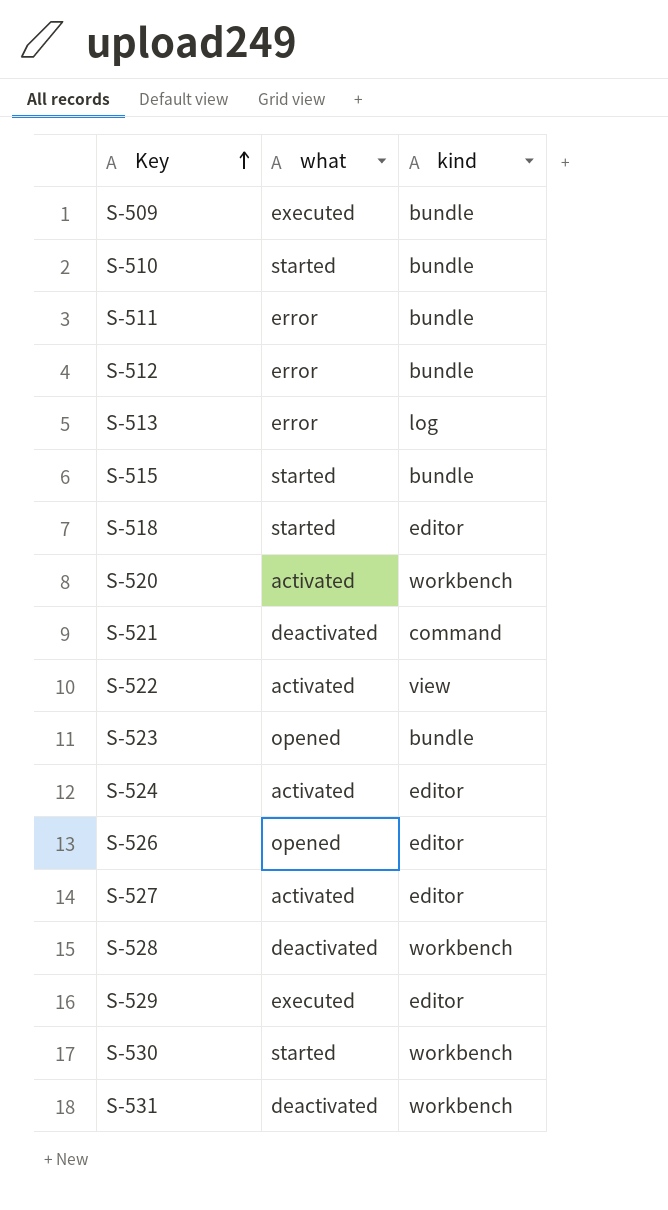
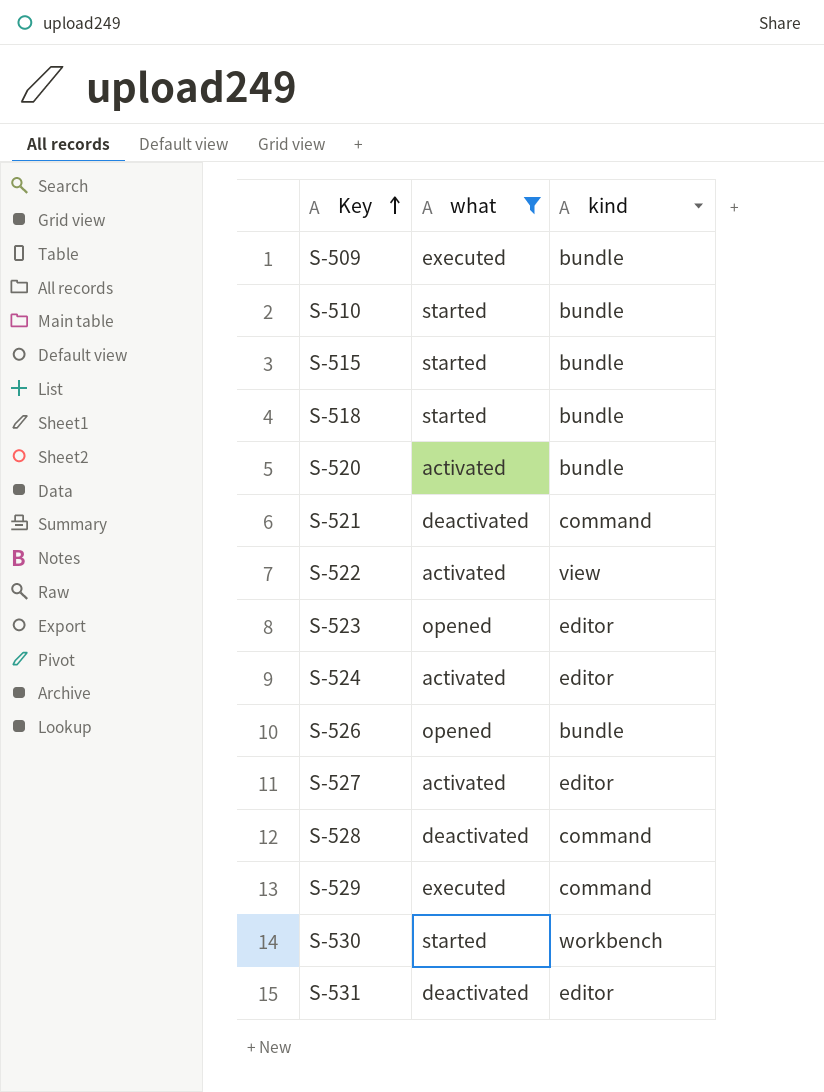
filter: none -> what != error
S-518 | kind: editor -> bundle
S-520 | kind: workbench -> bundle
S-523 | kind: bundle -> editor
S-526 | kind: editor -> bundle
S-528 | kind: workbench -> command
S-529 | kind: editor -> command
S-531 | kind: workbench -> editor

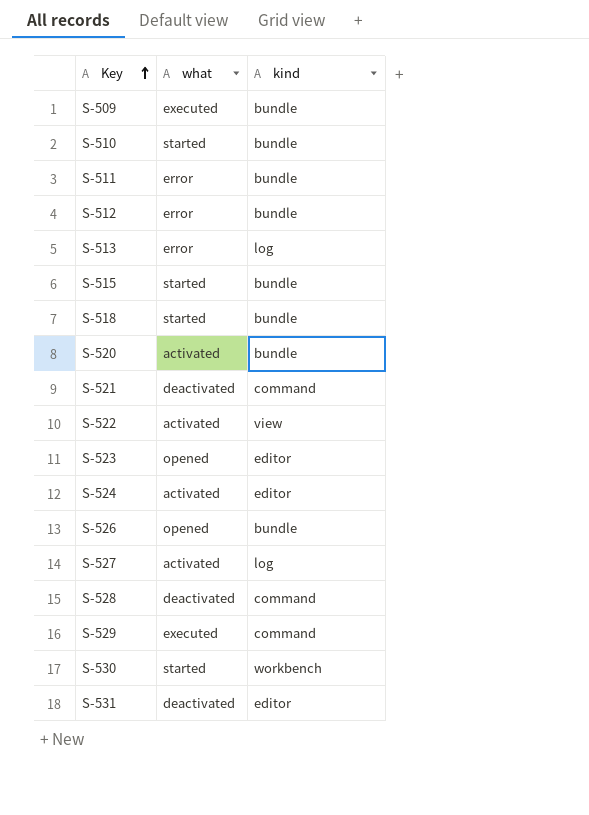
filter: what != error -> none
S-527 | kind: editor -> log

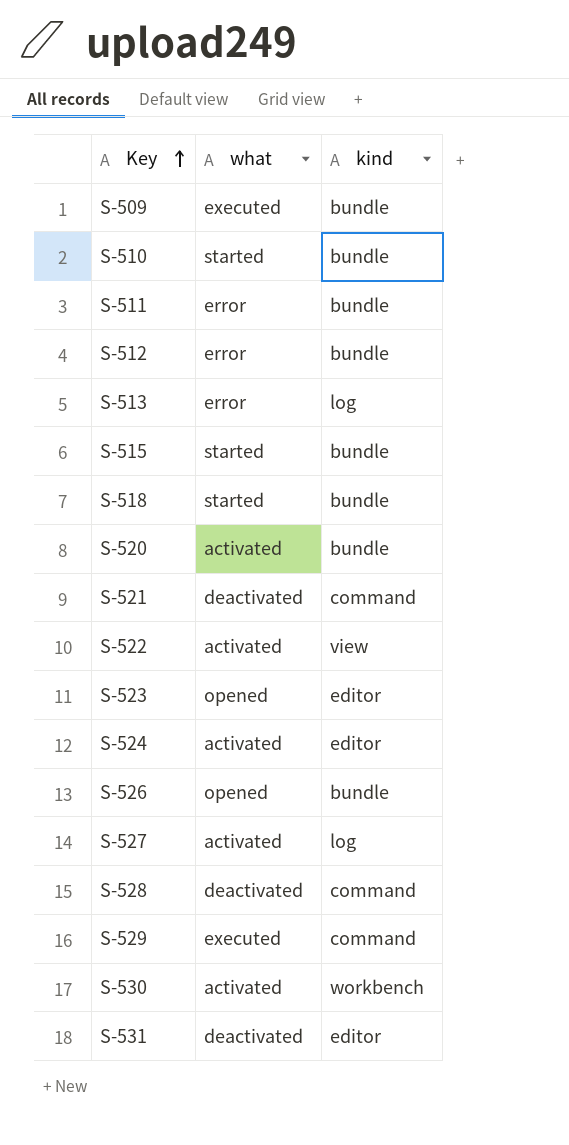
S-530 | what: started -> activated

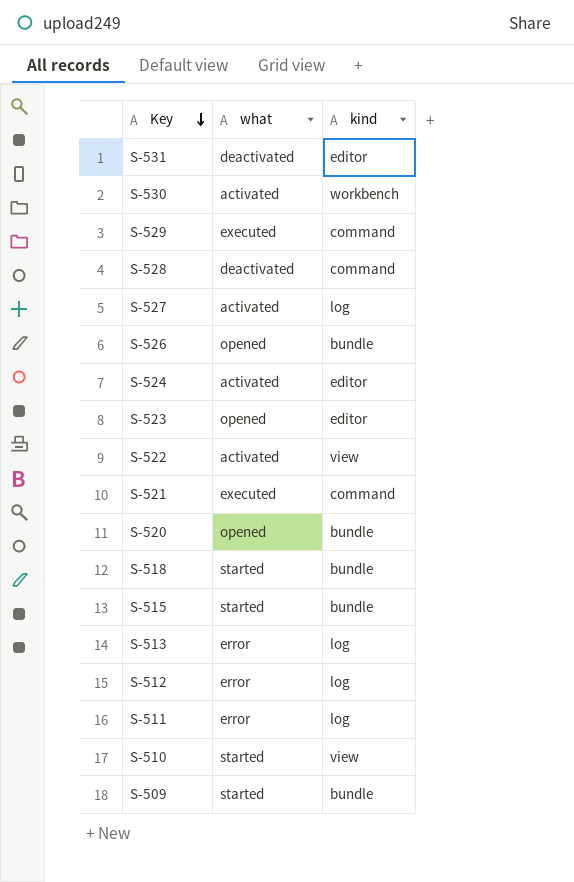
row order: Key ascending -> Key descending
S-521 | what: deactivated -> executed
S-520 | what: activated -> opened
S-512 | kind: bundle -> log
S-511 | kind: bundle -> log
S-510 | kind: bundle -> view
S-509 | what: executed -> started

